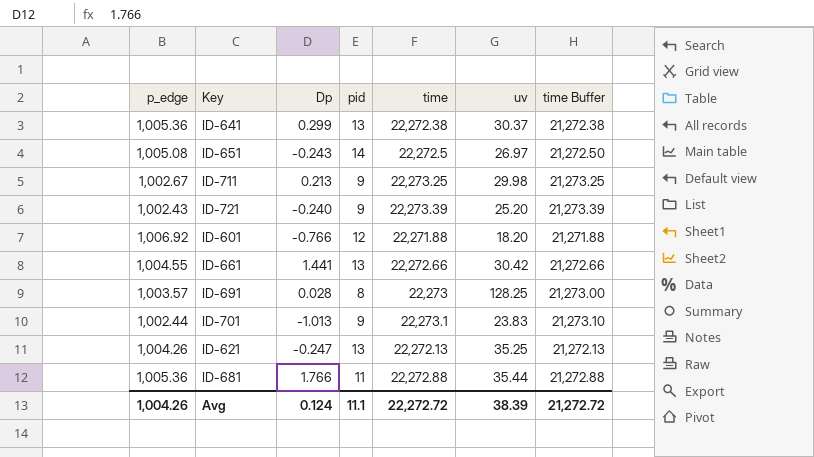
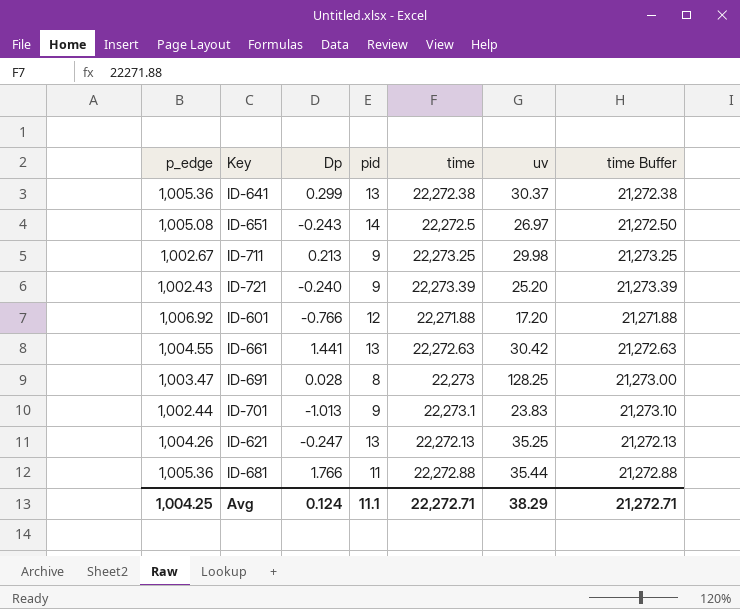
ID-601 | uv: 18.20 -> 17.20
ID-661 | time: 22,272.66 -> 22,272.63
ID-661 | time Buffer: 21,272.66 -> 21,272.63
ID-691 | p_edge: 1,003.57 -> 1,003.47
Avg | p_edge: 1,004.26 -> 1,004.25
Avg | time: 22,272.72 -> 22,272.71
Avg | uv: 38.39 -> 38.29
Avg | time Buffer: 21,272.72 -> 21,272.71

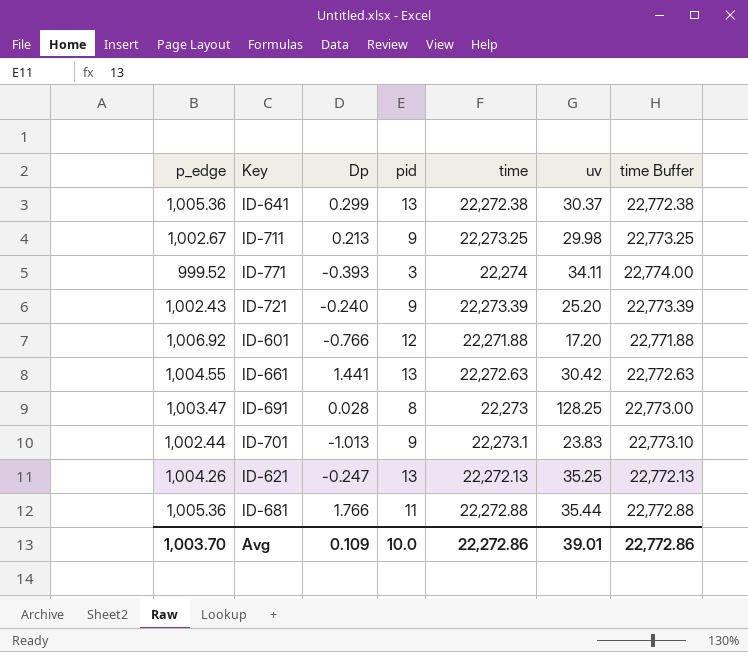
column time Buffer | formula: [time] - 1000 -> [time] + 500
row ID-651: 1,005.08 | -0.243 | 14 | 22,272.5 | 26.97 | 21,272.50 -> none
row ID-771: none -> 999.52 | -0.393 | 3 | 22,274 | 34.11 | 22,774.00
Avg | p_edge: 1,004.25 -> 1,003.70
Avg | Dp: 0.124 -> 0.109
Avg | pid: 11.1 -> 10.0
Avg | time: 22,272.71 -> 22,272.86
Avg | uv: 38.29 -> 39.01
Avg | time Buffer: 21,272.71 -> 22,772.86

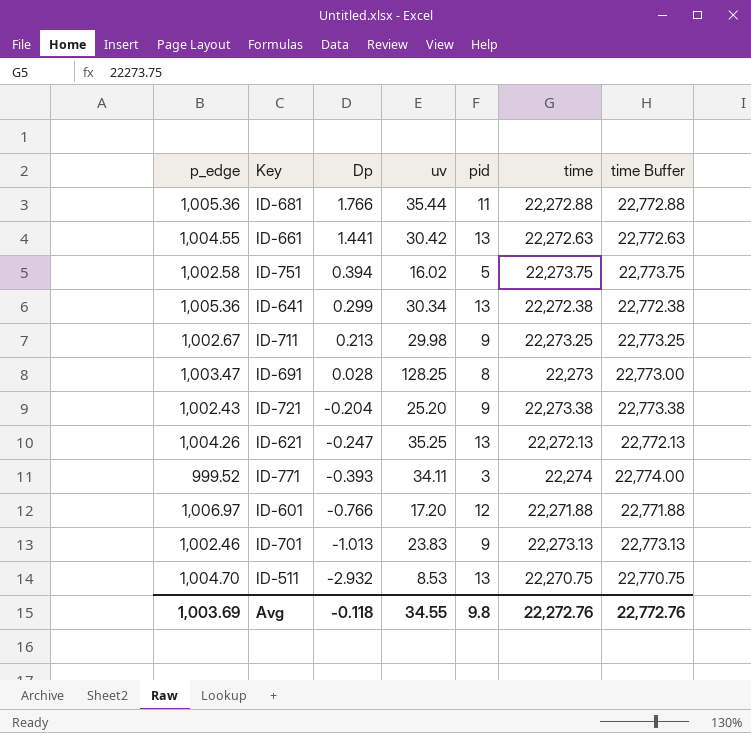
row order: none -> Dp descending
column uv | position: 6 -> 4
row ID-751: none -> 1,002.58 | 0.394 | 16.02 | 5 | 22,273.75 | 22,773.75
ID-641 | uv: 30.37 -> 30.34
ID-721 | Dp: -0.240 -> -0.204
ID-721 | time: 22,273.39 -> 22,273.38
ID-721 | time Buffer: 22,773.39 -> 22,773.38
ID-601 | p_edge: 1,006.92 -> 1,006.97
ID-701 | p_edge: 1,002.44 -> 1,002.46
ID-701 | time: 22,273.1 -> 22,273.13
ID-701 | time Buffer: 22,773.10 -> 22,773.13
row ID-511: none -> 1,004.70 | -2.932 | 8.53 | 13 | 22,270.75 | 22,770.75
Avg | p_edge: 1,003.70 -> 1,003.69
Avg | Dp: 0.109 -> -0.118
Avg | uv: 39.01 -> 34.55
Avg | pid: 10.0 -> 9.8
Avg | time: 22,272.86 -> 22,272.76
Avg | time Buffer: 22,772.86 -> 22,772.76

